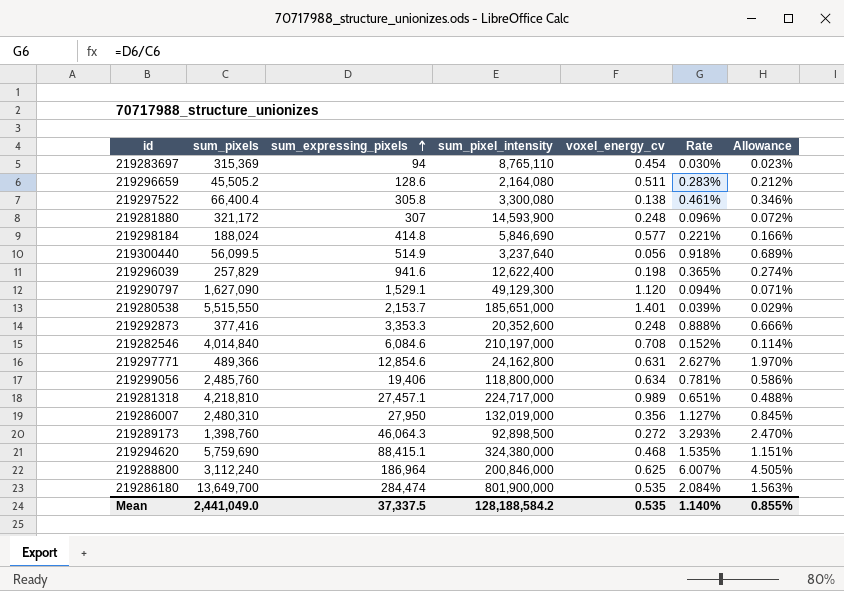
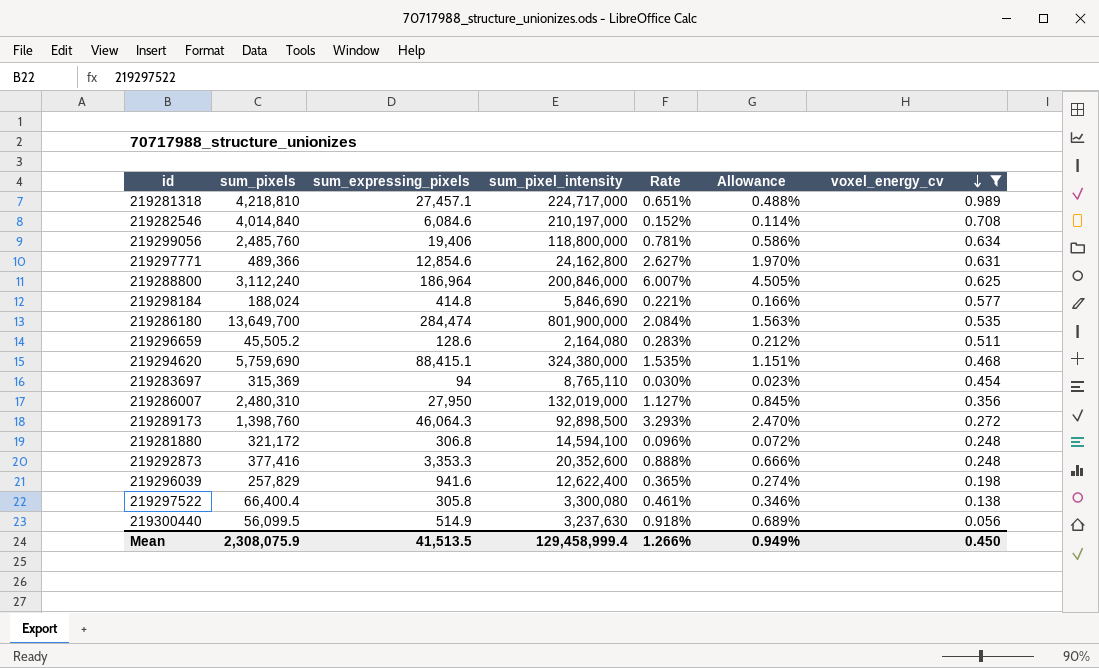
filter: none -> voxel_energy_cv <= 0.989
row order: sum_expressing_pixels ascending -> voxel_energy_cv descending
column voxel_energy_cv | position: 5 -> 7
219281880 | sum_expressing_pixels: 307 -> 306.8
219281880 | sum_pixel_intensity: 14,593,900 -> 14,594,100
219300440 | sum_pixel_intensity: 3,237,640 -> 3,237,630
Mean | sum_pixels: 2,441,049.0 -> 2,308,075.9
Mean | sum_expressing_pixels: 37,337.5 -> 41,513.5
Mean | sum_pixel_intensity: 128,188,584.2 -> 129,458,999.4
Mean | Rate: 1.140% -> 1.266%
Mean | Allowance: 0.855% -> 0.949%
Mean | voxel_energy_cv: 0.535 -> 0.450

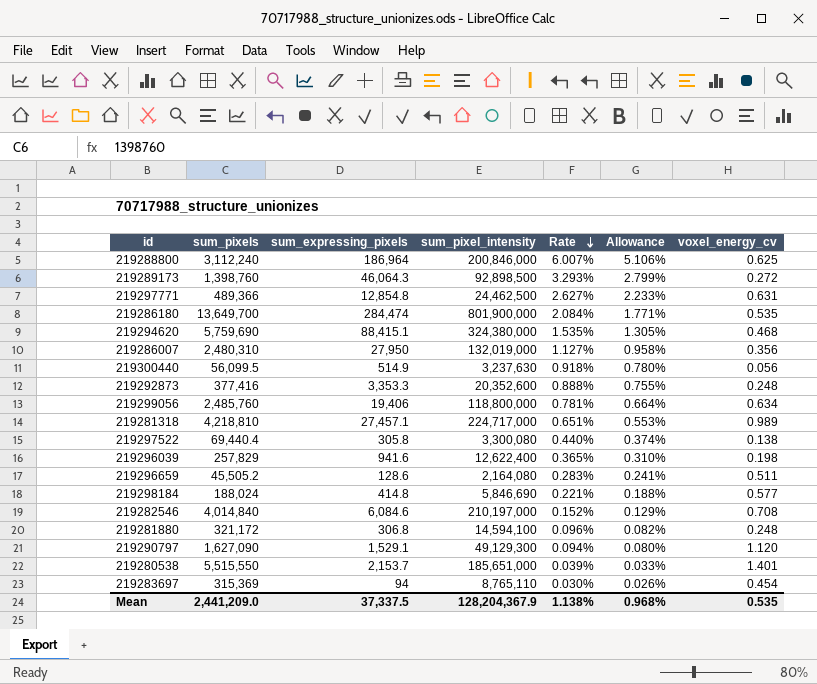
filter: voxel_energy_cv <= 0.989 -> none
row order: voxel_energy_cv descending -> Rate descending
column Allowance | formula: [Rate] * 0.75 -> [Rate] * 0.85
219297771 | sum_expressing_pixels: 12,854.6 -> 12,854.8
219297771 | sum_pixel_intensity: 24,162,800 -> 24,462,500
219297522 | sum_pixels: 66,400.4 -> 69,440.4
219297522 | Rate: 0.461% -> 0.440%
Mean | sum_pixels: 2,308,075.9 -> 2,441,209.0
Mean | sum_expressing_pixels: 41,513.5 -> 37,337.5
Mean | sum_pixel_intensity: 129,458,999.4 -> 128,204,367.9
Mean | Rate: 1.266% -> 1.138%
Mean | Allowance: 0.949% -> 0.968%
Mean | voxel_energy_cv: 0.450 -> 0.535

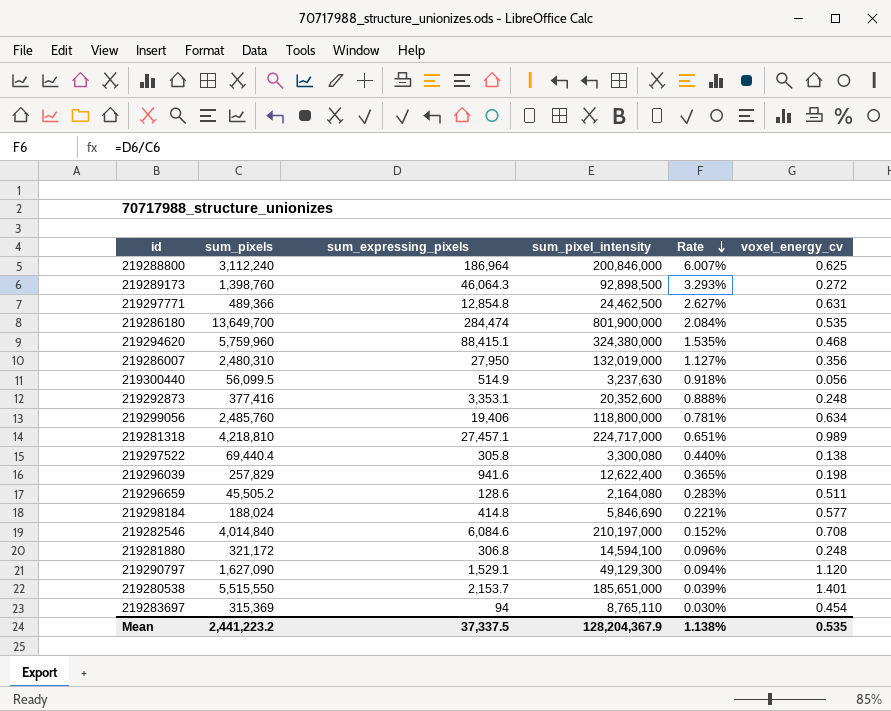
column Allowance | formula: [Rate] * 0.85 -> none
219294620 | sum_pixels: 5,759,690 -> 5,759,960
219292873 | sum_expressing_pixels: 3,353.3 -> 3,353.1
Mean | sum_pixels: 2,441,209.0 -> 2,441,223.2

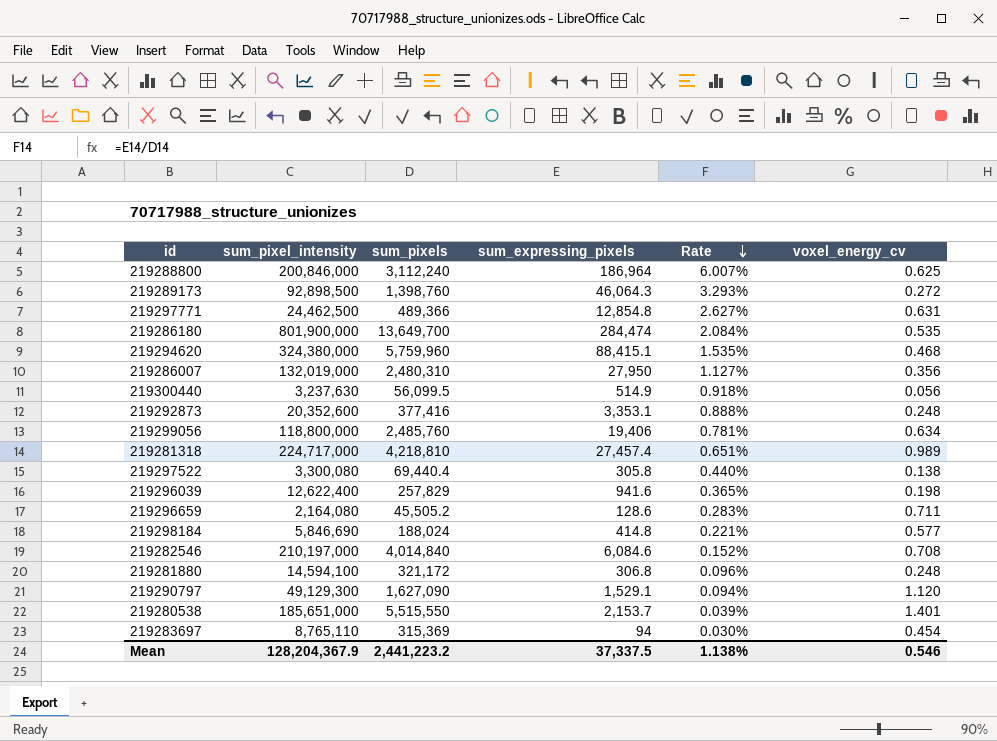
column sum_pixel_intensity | position: 4 -> 2
219281318 | sum_expressing_pixels: 27,457.1 -> 27,457.4
219296659 | voxel_energy_cv: 0.511 -> 0.711
Mean | voxel_energy_cv: 0.535 -> 0.546

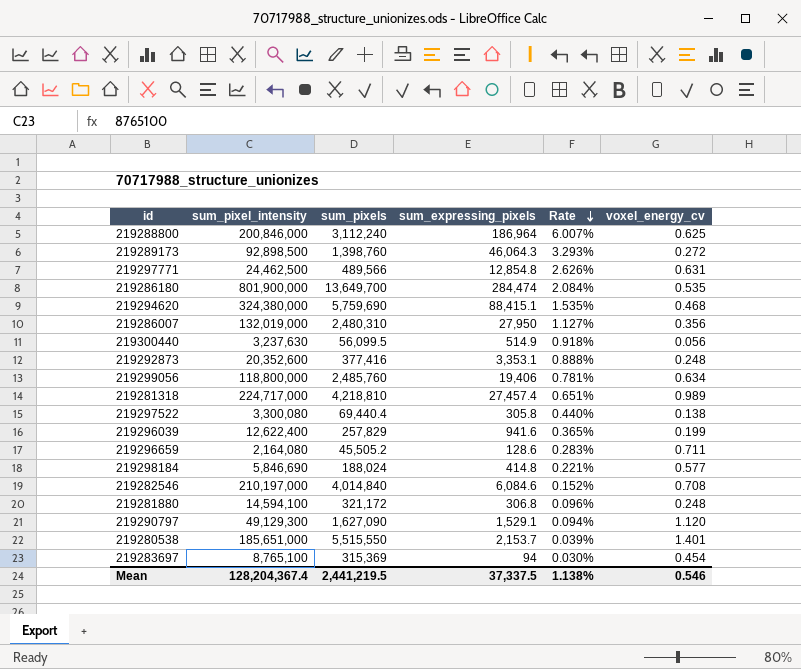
219297771 | sum_pixels: 489,366 -> 489,566
219297771 | Rate: 2.627% -> 2.626%
219294620 | sum_pixels: 5,759,960 -> 5,759,690
219296039 | voxel_energy_cv: 0.198 -> 0.199
219283697 | sum_pixel_intensity: 8,765,110 -> 8,765,100
Mean | sum_pixel_intensity: 128,204,367.9 -> 128,204,367.4
Mean | sum_pixels: 2,441,223.2 -> 2,441,219.5

